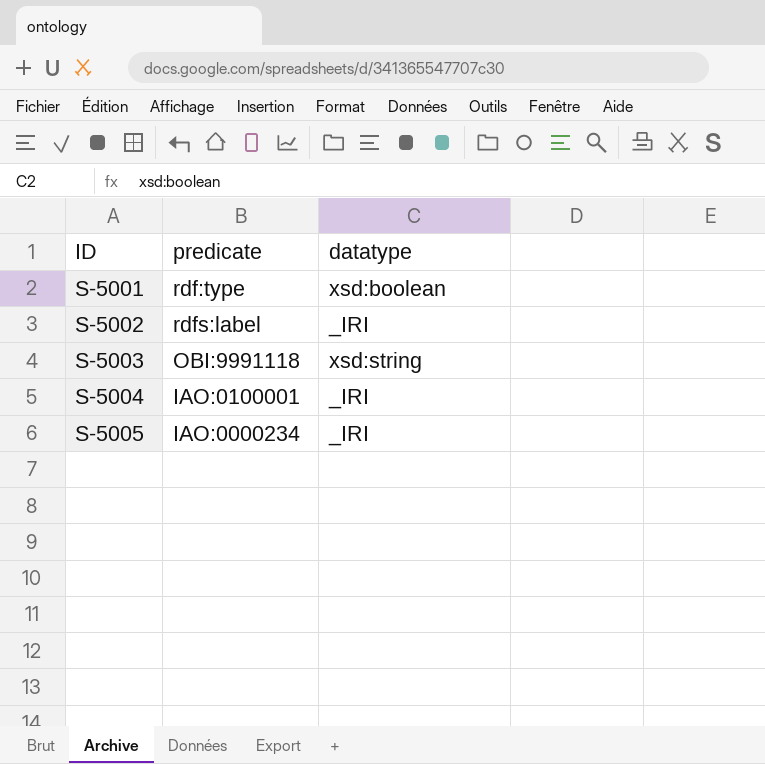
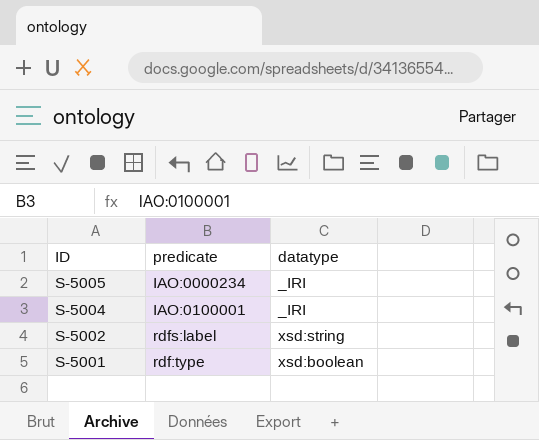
row order: ID ascending -> ID descending
row S-5003: OBI:9991118 | xsd:string -> none
S-5002 | datatype: _IRI -> xsd:string

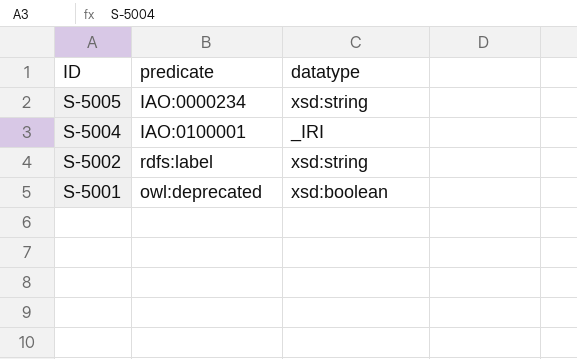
S-5005 | datatype: _IRI -> xsd:string
S-5001 | predicate: rdf:type -> owl:deprecated

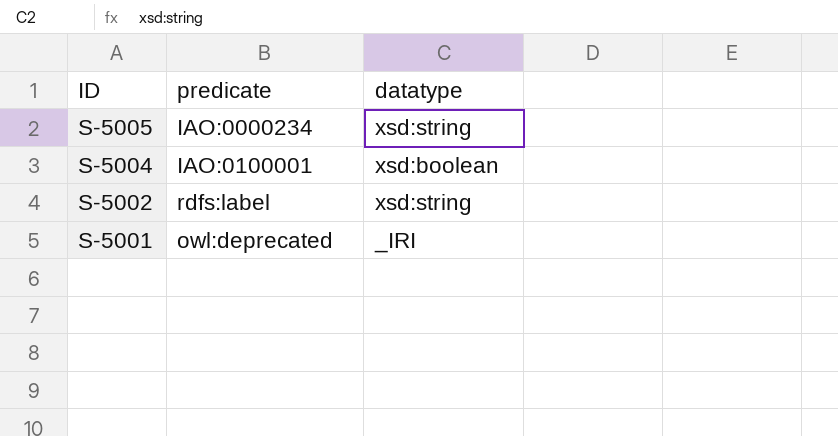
S-5004 | datatype: _IRI -> xsd:boolean
S-5001 | datatype: xsd:boolean -> _IRI

